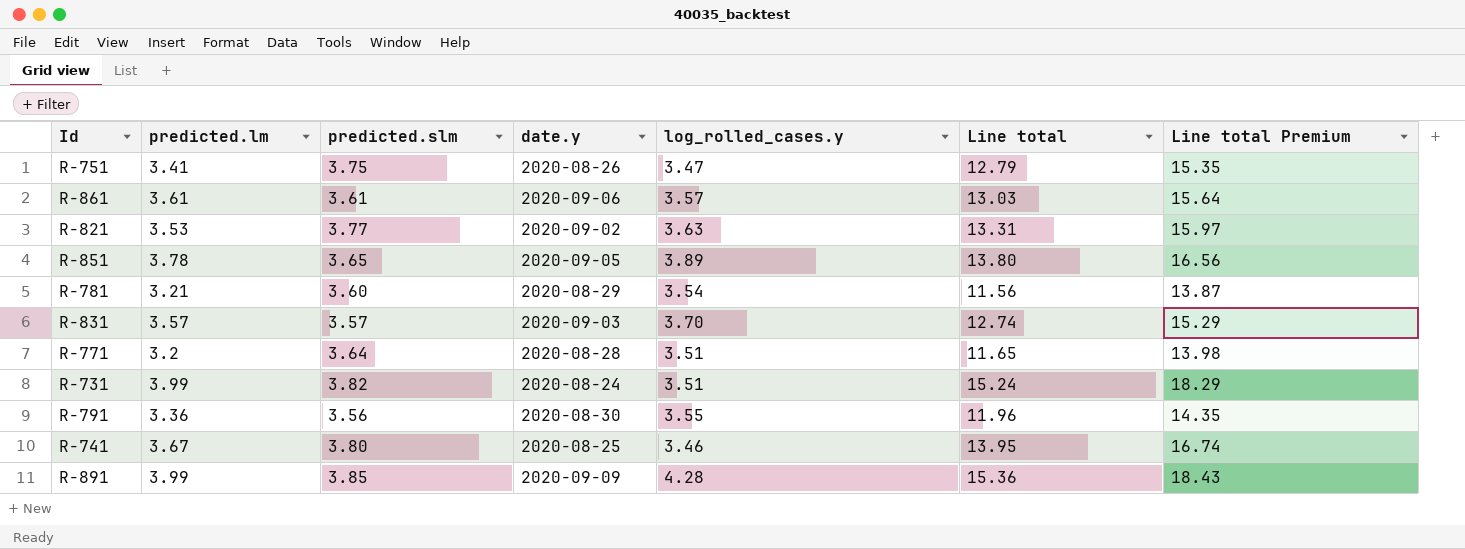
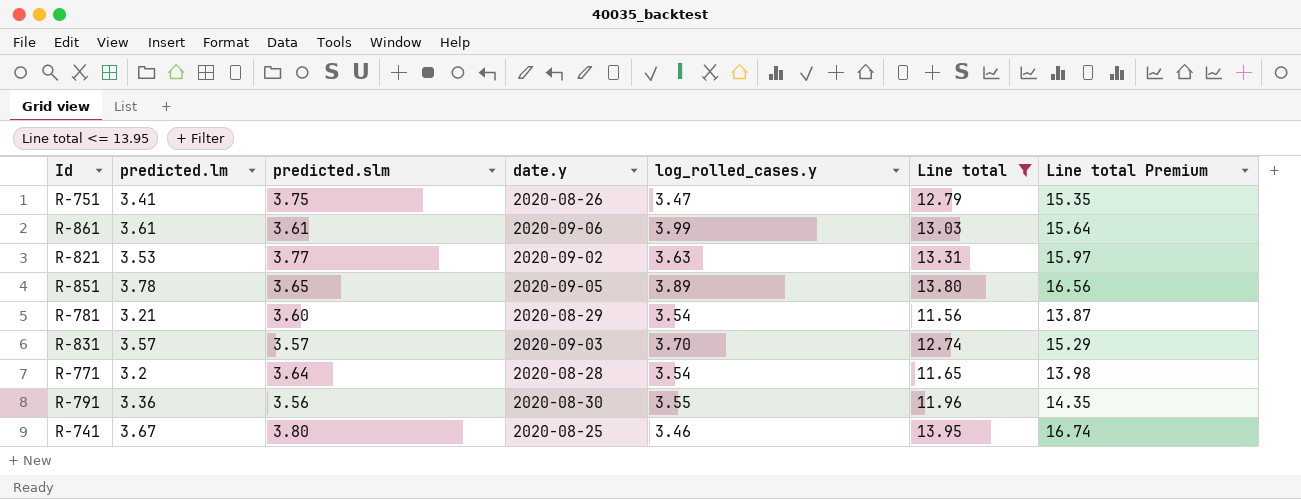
filter: none -> Line total <= 13.95
R-861 | log_rolled_cases.y: 3.57 -> 3.99
R-771 | log_rolled_cases.y: 3.51 -> 3.54

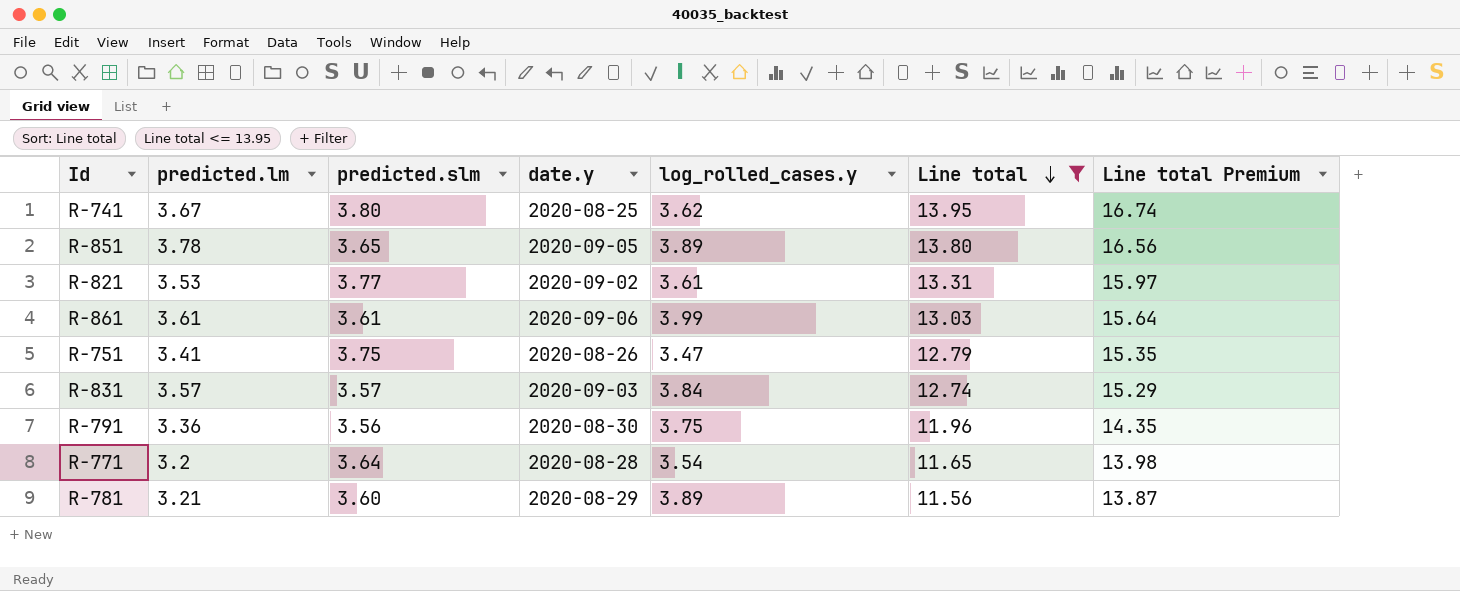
row order: none -> Line total descending
R-741 | log_rolled_cases.y: 3.46 -> 3.62
R-821 | log_rolled_cases.y: 3.63 -> 3.61
R-831 | log_rolled_cases.y: 3.70 -> 3.84
R-791 | log_rolled_cases.y: 3.55 -> 3.75
R-781 | log_rolled_cases.y: 3.54 -> 3.89

